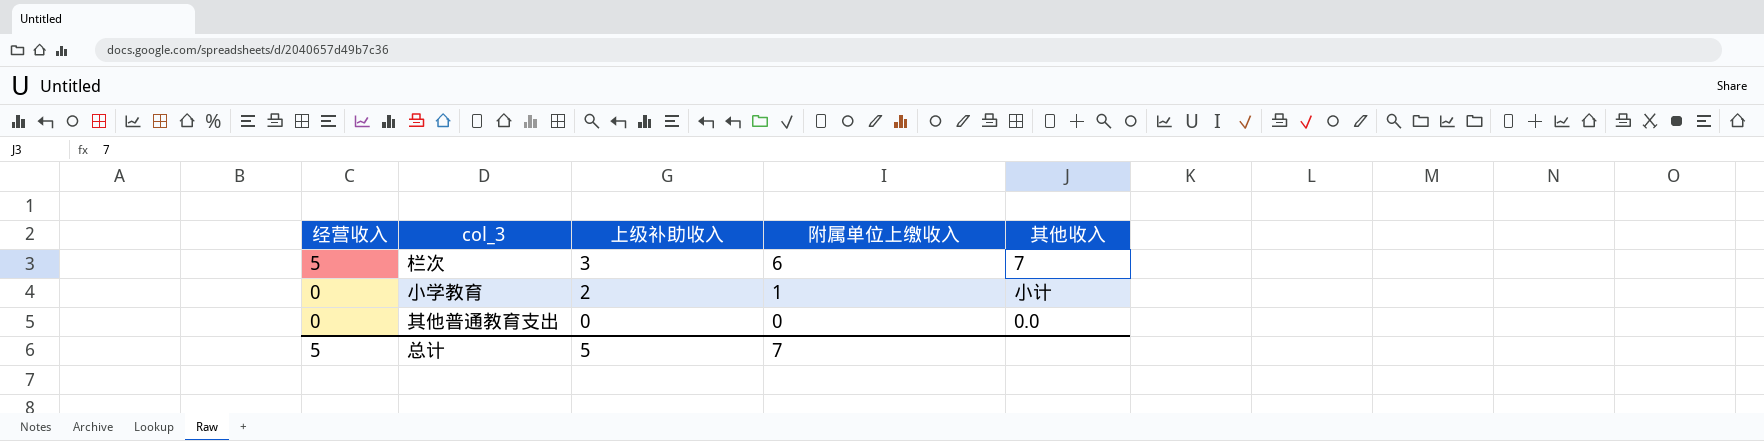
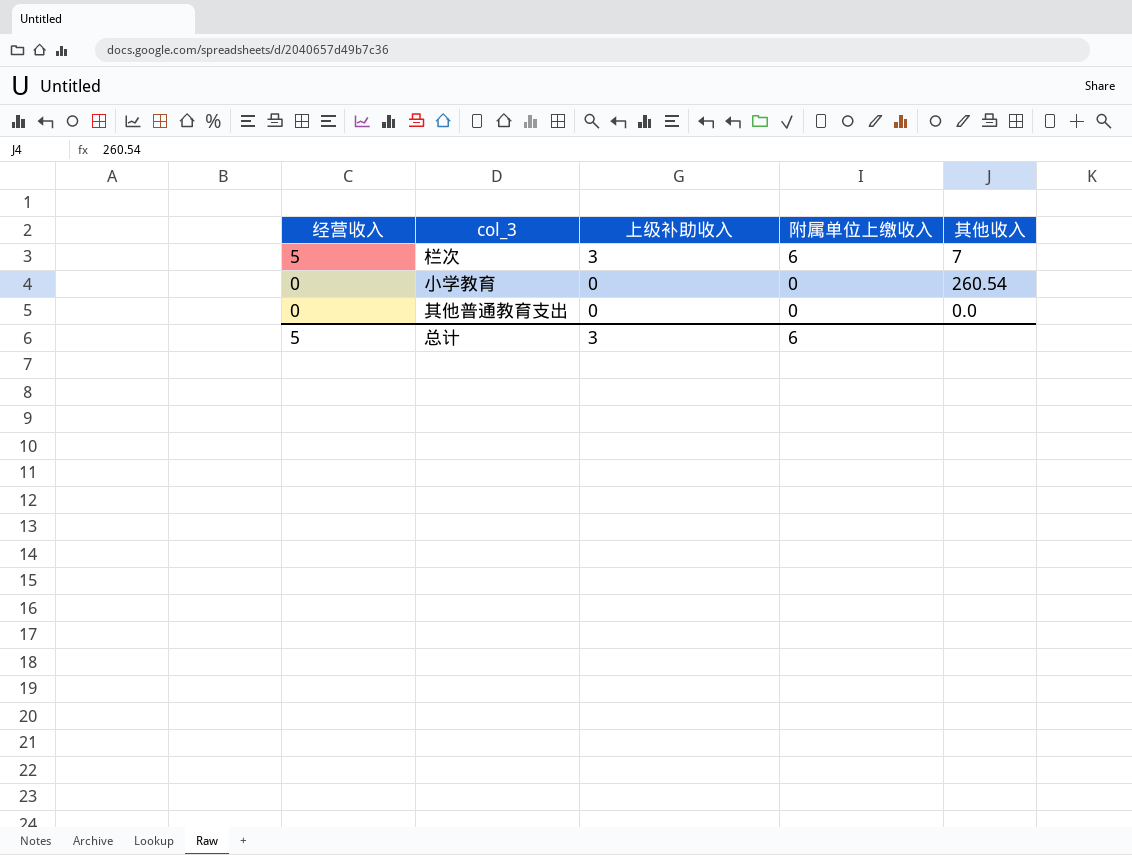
小学教育 | 上级补助收入: 2 -> 0
小学教育 | 附属单位上缴收入: 1 -> 0
小学教育 | 其他收入: 小计 -> 260.54
总计 | 上级补助收入: 5 -> 3
总计 | 附属单位上缴收入: 7 -> 6

